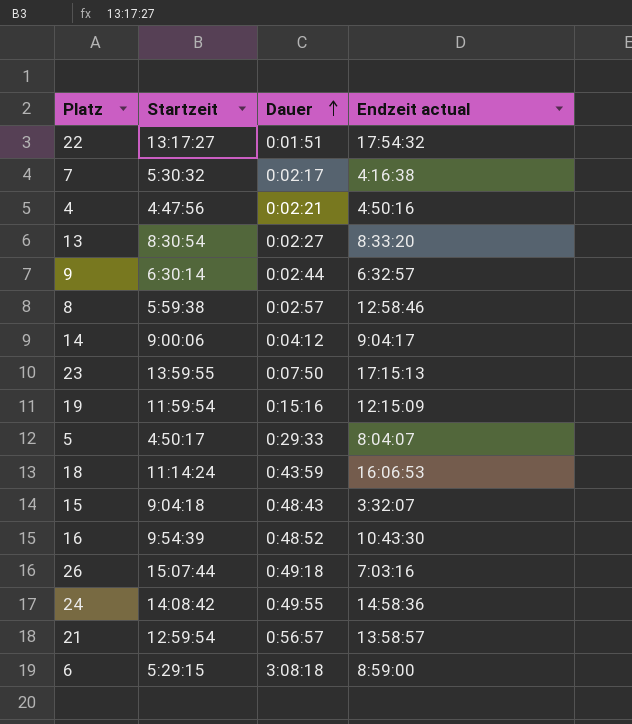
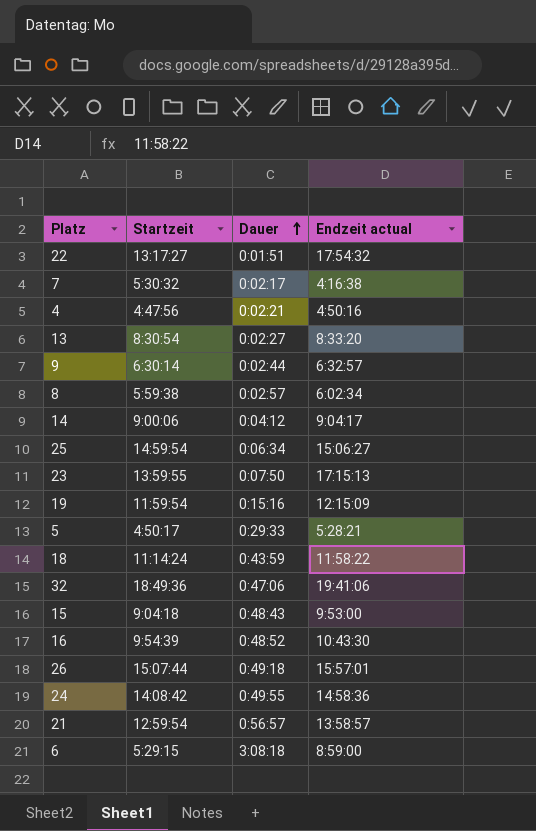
8 | Endzeit actual: 12:58:46 -> 6:02:34
row 25: none -> 14:59:54 | 0:06:34 | 15:06:27
5 | Endzeit actual: 8:04:07 -> 5:28:21
18 | Endzeit actual: 16:06:53 -> 11:58:22
row 32: none -> 18:49:36 | 0:47:06 | 19:41:06
15 | Endzeit actual: 3:32:07 -> 9:53:00
26 | Endzeit actual: 7:03:16 -> 15:57:01

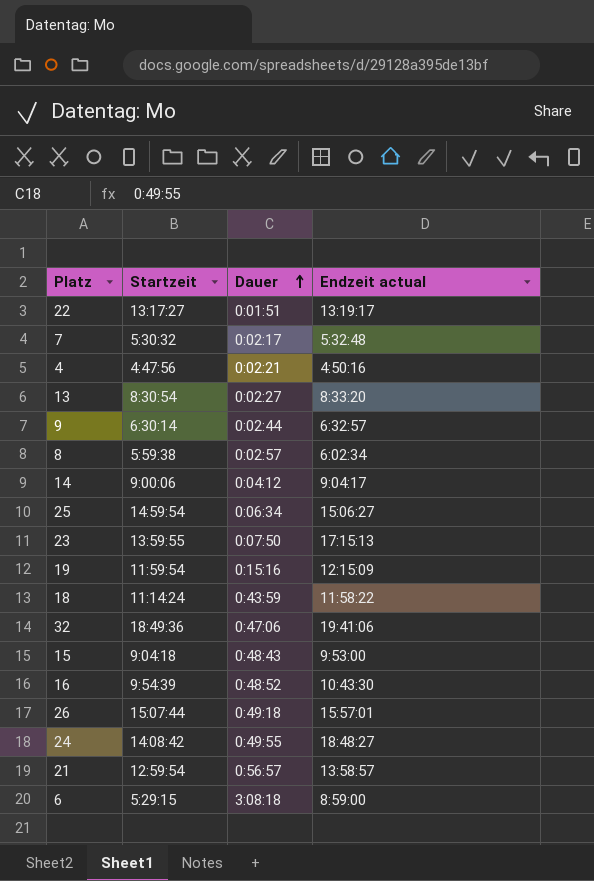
row 5: 4:50:17 | 0:29:33 | 5:28:21 -> none
22 | Endzeit actual: 17:54:32 -> 13:19:17
7 | Endzeit actual: 4:16:38 -> 5:32:48
24 | Endzeit actual: 14:58:36 -> 18:48:27

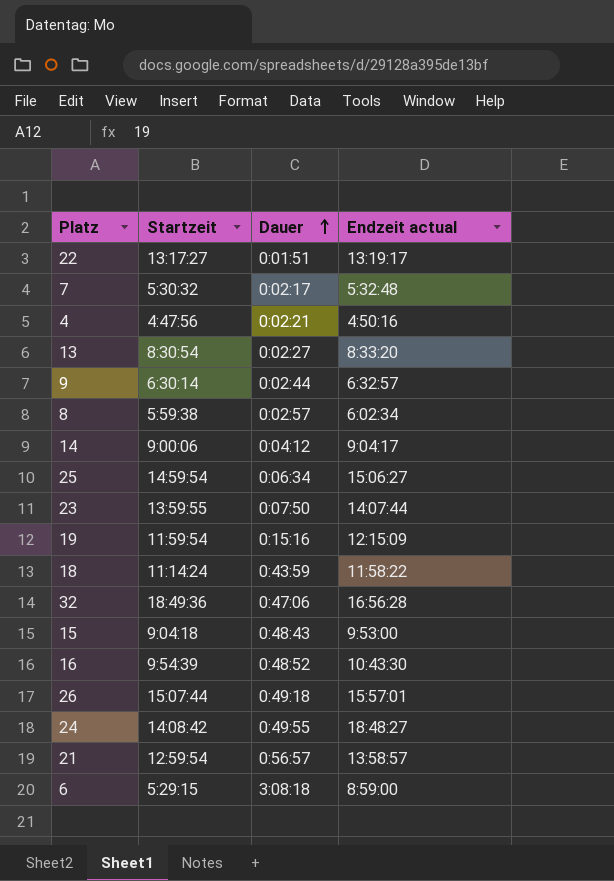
23 | Endzeit actual: 17:15:13 -> 14:07:44
32 | Endzeit actual: 19:41:06 -> 16:56:28

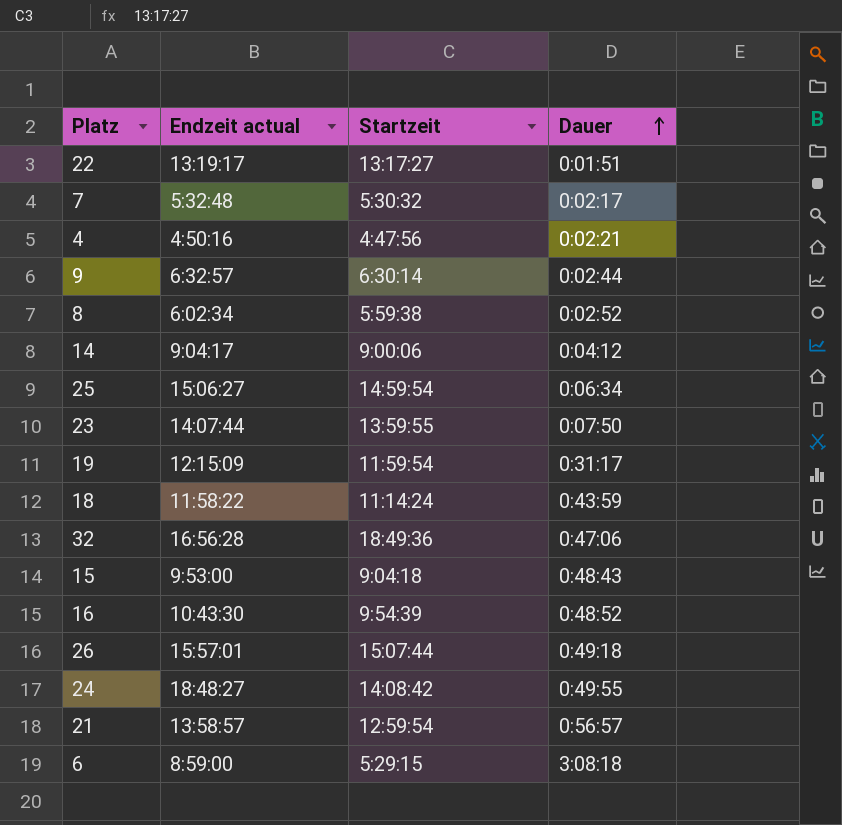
column Endzeit actual | position: 4 -> 2
row 13: 8:30:54 | 0:02:27 | 8:33:20 -> none
8 | Dauer: 0:02:57 -> 0:02:52
19 | Dauer: 0:15:16 -> 0:31:17

